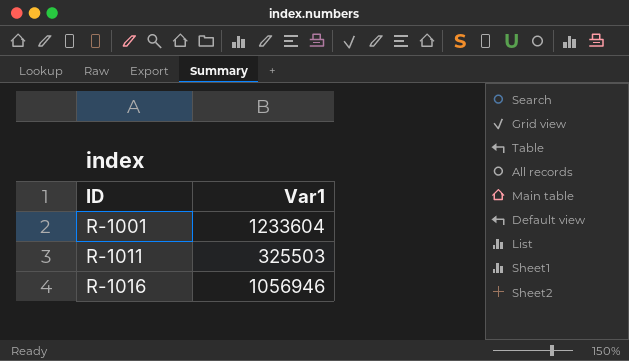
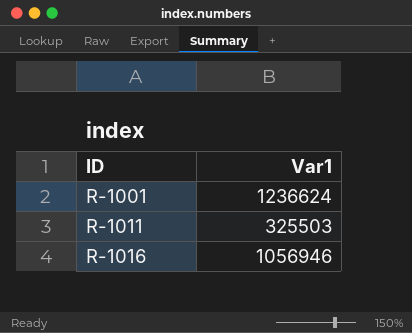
R-1001 | Var1: 1233604 -> 1236624

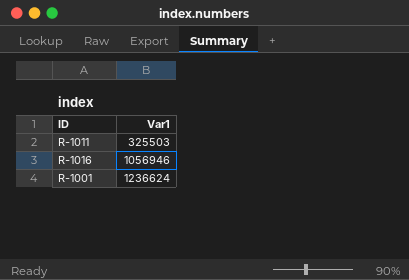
row order: ID ascending -> Var1 ascending

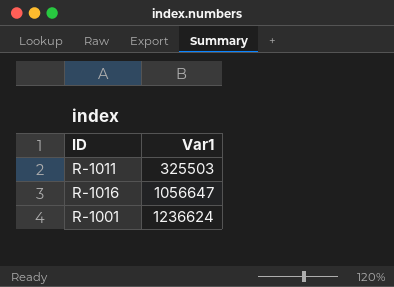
R-1016 | Var1: 1056946 -> 1056647

